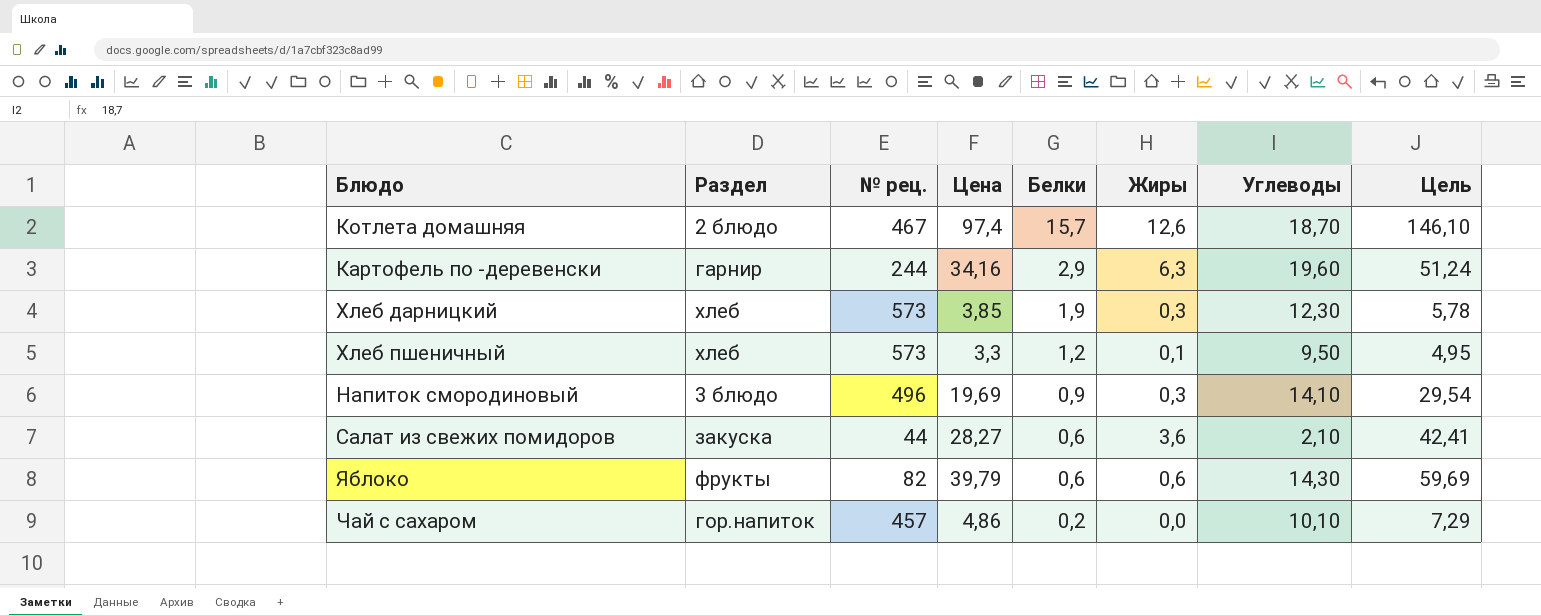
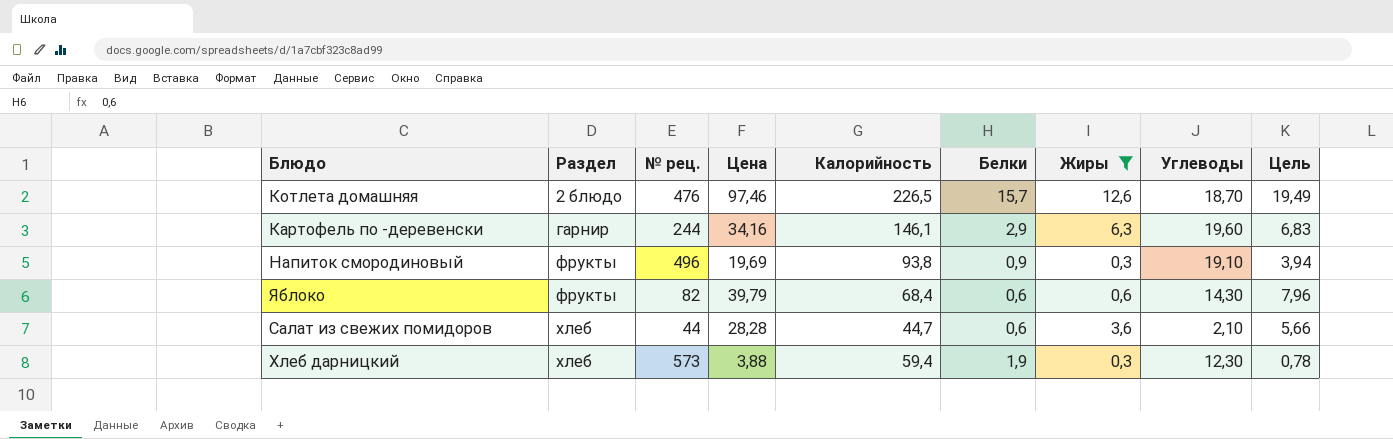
filter: none -> Жиры >= 0,3
row order: Белки descending -> Раздел ascending
column Калорийность | position: none -> 5
column Цель | formula: [Цена] * 1,5 -> [Цена] * 0,2
Котлета домашняя | № рец.: 467 -> 476
Котлета домашняя | Цена: 97,4 -> 97,46
Напиток смородиновый | Раздел: 3 блюдо -> фрукты
Напиток смородиновый | Углеводы: 14,10 -> 19,10
Салат из свежих помидоров | Раздел: закуска -> хлеб
Салат из свежих помидоров | Цена: 28,27 -> 28,28
Хлеб дарницкий | Цена: 3,85 -> 3,88

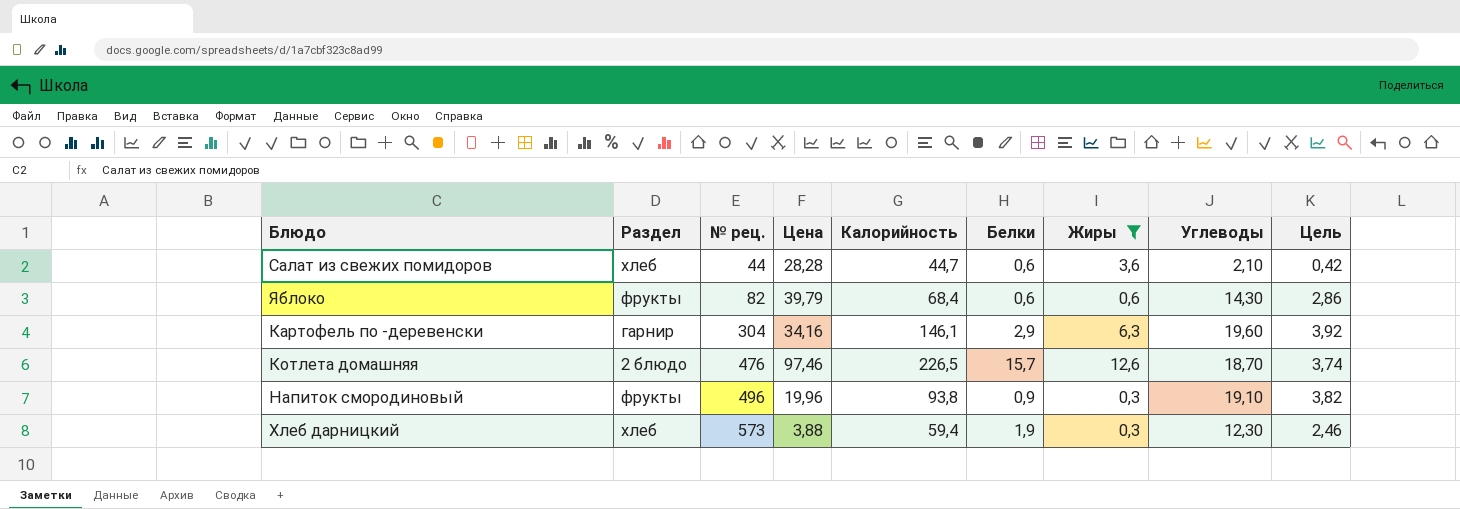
row order: Раздел ascending -> № рец. ascending
column Цель | formula: [Цена] * 0,2 -> [Углеводы] * 0,2
Картофель по -деревенски | № рец.: 244 -> 304
Напиток смородиновый | Цена: 19,69 -> 19,96

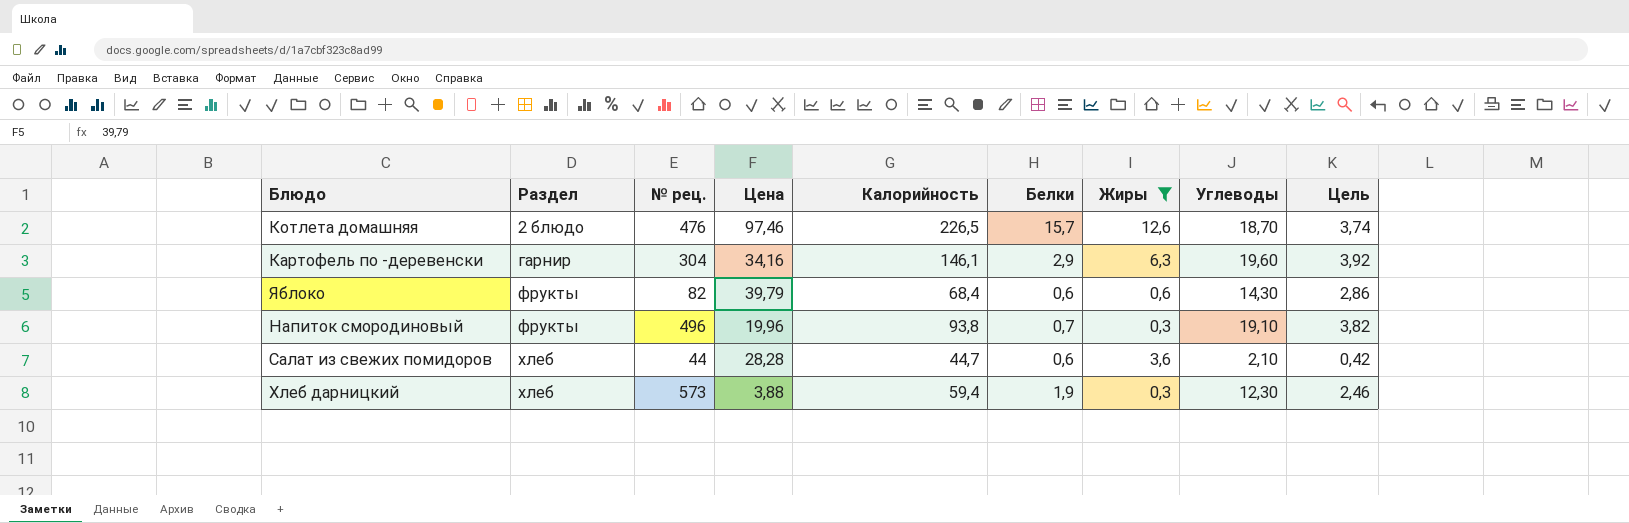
row order: № рец. ascending -> Раздел ascending
Напиток смородиновый | Белки: 0,9 -> 0,7

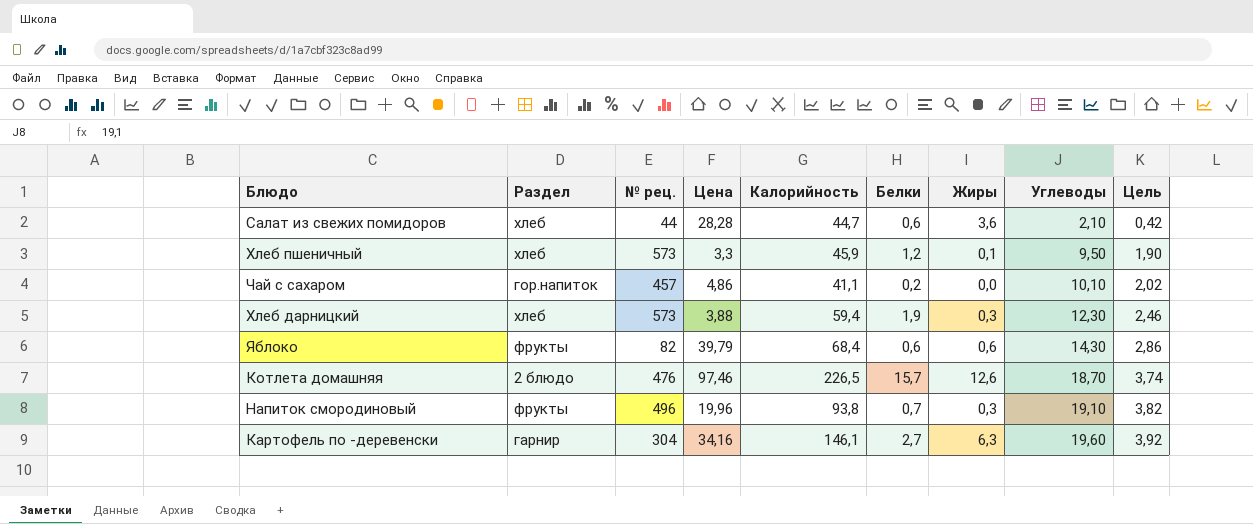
filter: Жиры >= 0,3 -> none
row order: Раздел ascending -> Углеводы ascending
Картофель по -деревенски | Белки: 2,9 -> 2,7

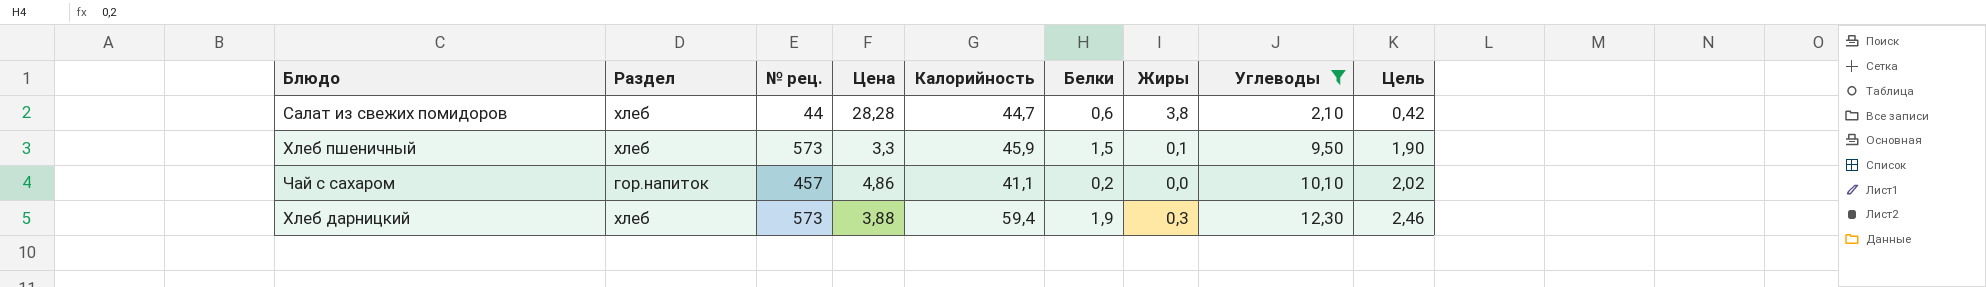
filter: none -> Углеводы <= 12,30
Салат из свежих помидоров | Жиры: 3,6 -> 3,8
Хлеб пшеничный | Белки: 1,2 -> 1,5

